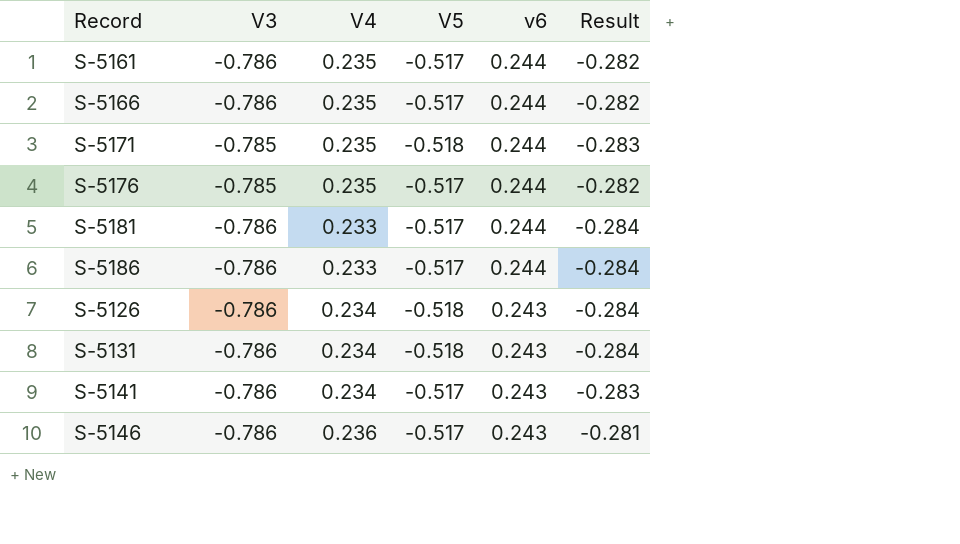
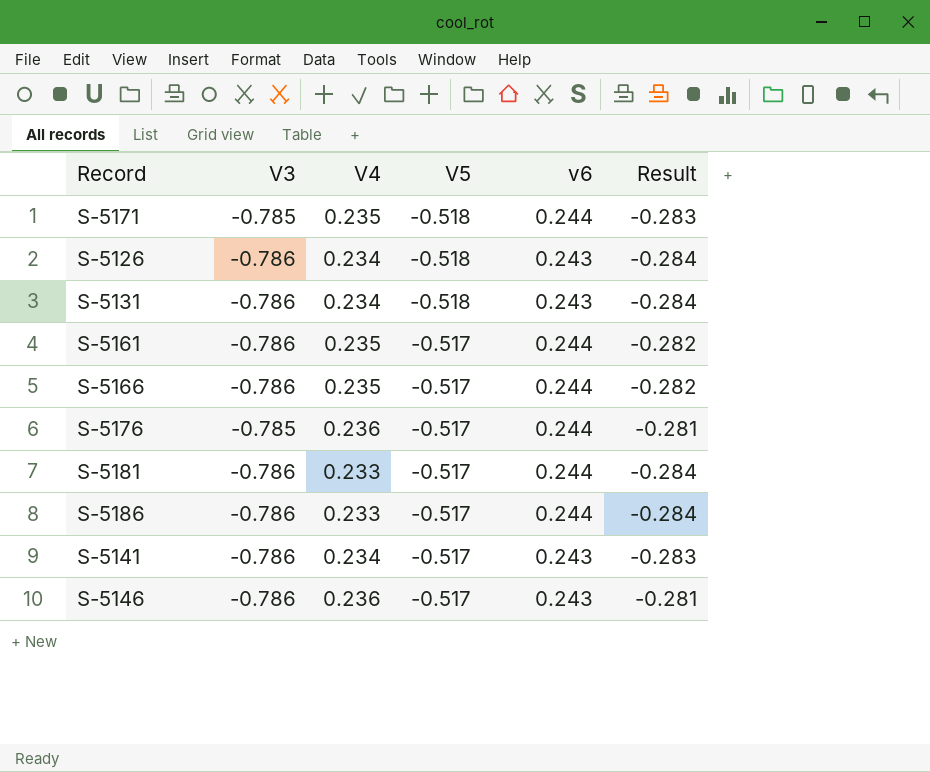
row order: v6 descending -> V5 ascending
S-5176 | V4: 0.235 -> 0.236
S-5176 | Result: -0.282 -> -0.281

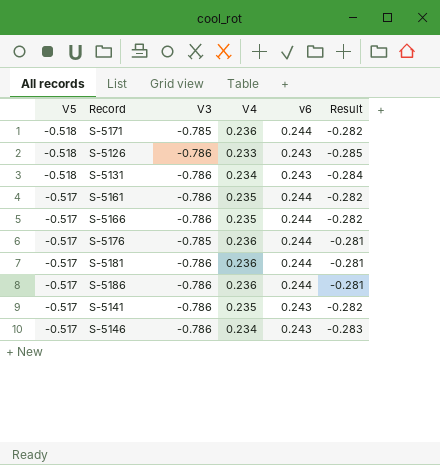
column V5 | position: 4 -> 1
S-5171 | V4: 0.235 -> 0.236
S-5171 | Result: -0.283 -> -0.282
S-5126 | V4: 0.234 -> 0.233
S-5126 | Result: -0.284 -> -0.285
S-5181 | V4: 0.233 -> 0.236
S-5181 | Result: -0.284 -> -0.281
S-5186 | V4: 0.233 -> 0.236
S-5186 | Result: -0.284 -> -0.281
S-5141 | V4: 0.234 -> 0.235
S-5141 | Result: -0.283 -> -0.282
S-5146 | V4: 0.236 -> 0.234
S-5146 | Result: -0.281 -> -0.283

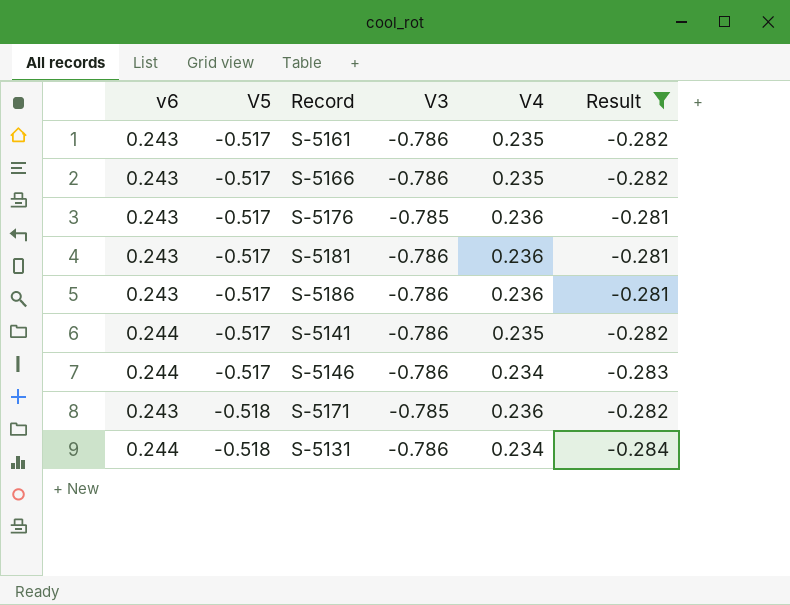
filter: none -> Result != -0.285
row order: V5 ascending -> V5 descending
column v6 | position: 5 -> 1
S-5161 | v6: 0.244 -> 0.243
S-5166 | v6: 0.244 -> 0.243
S-5176 | v6: 0.244 -> 0.243
S-5181 | v6: 0.244 -> 0.243
S-5186 | v6: 0.244 -> 0.243
S-5141 | v6: 0.243 -> 0.244
S-5146 | v6: 0.243 -> 0.244
S-5171 | v6: 0.244 -> 0.243
S-5131 | v6: 0.243 -> 0.244

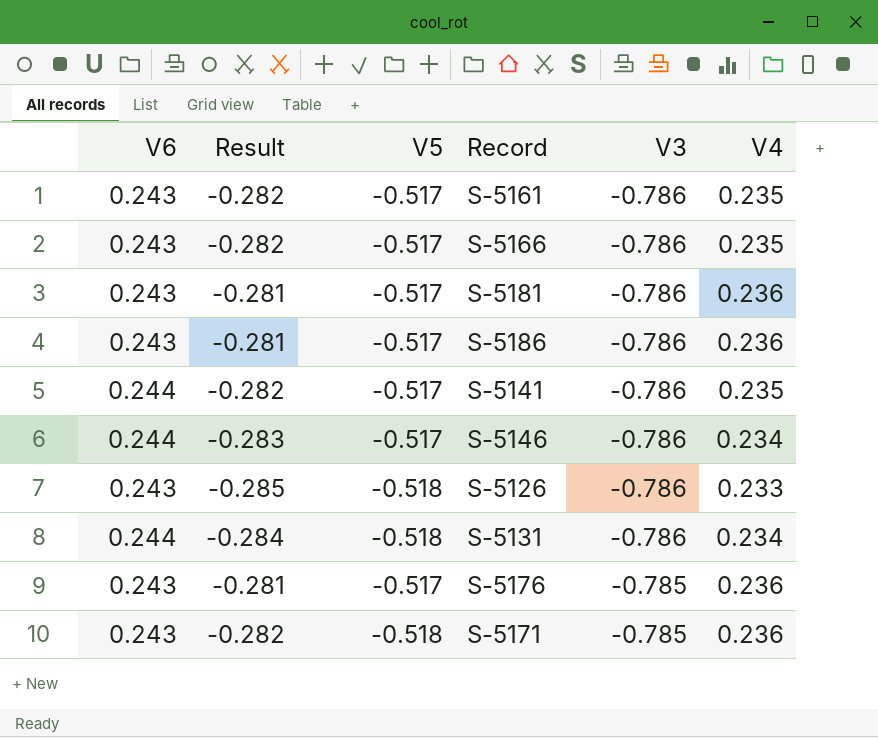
filter: Result != -0.285 -> none
row order: V5 descending -> V3 ascending
column name: v6 -> V6
column Result | position: 6 -> 2

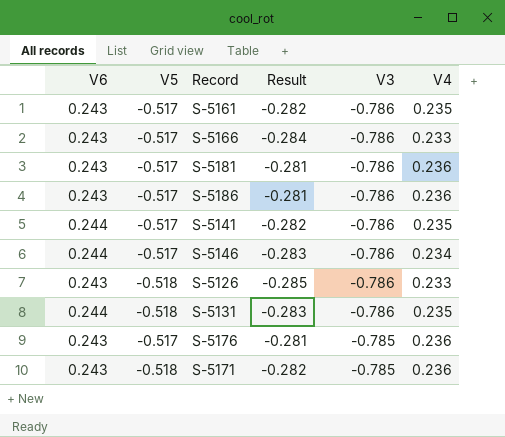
column Result | position: 2 -> 4
S-5166 | Result: -0.282 -> -0.284
S-5166 | V4: 0.235 -> 0.233
S-5131 | Result: -0.284 -> -0.283
S-5131 | V4: 0.234 -> 0.235

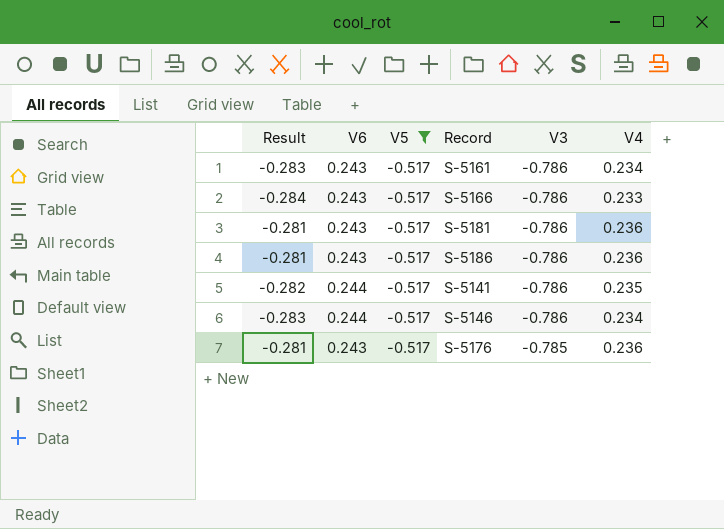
filter: none -> V5 = -0.517
column Result | position: 4 -> 1
S-5161 | Result: -0.282 -> -0.283
S-5161 | V4: 0.235 -> 0.234

